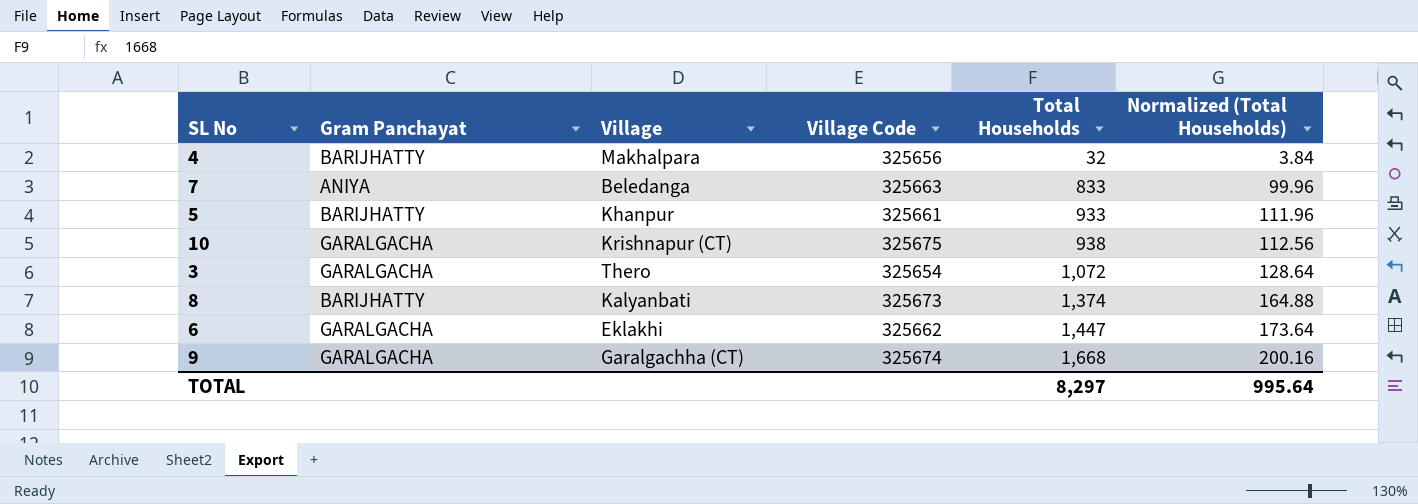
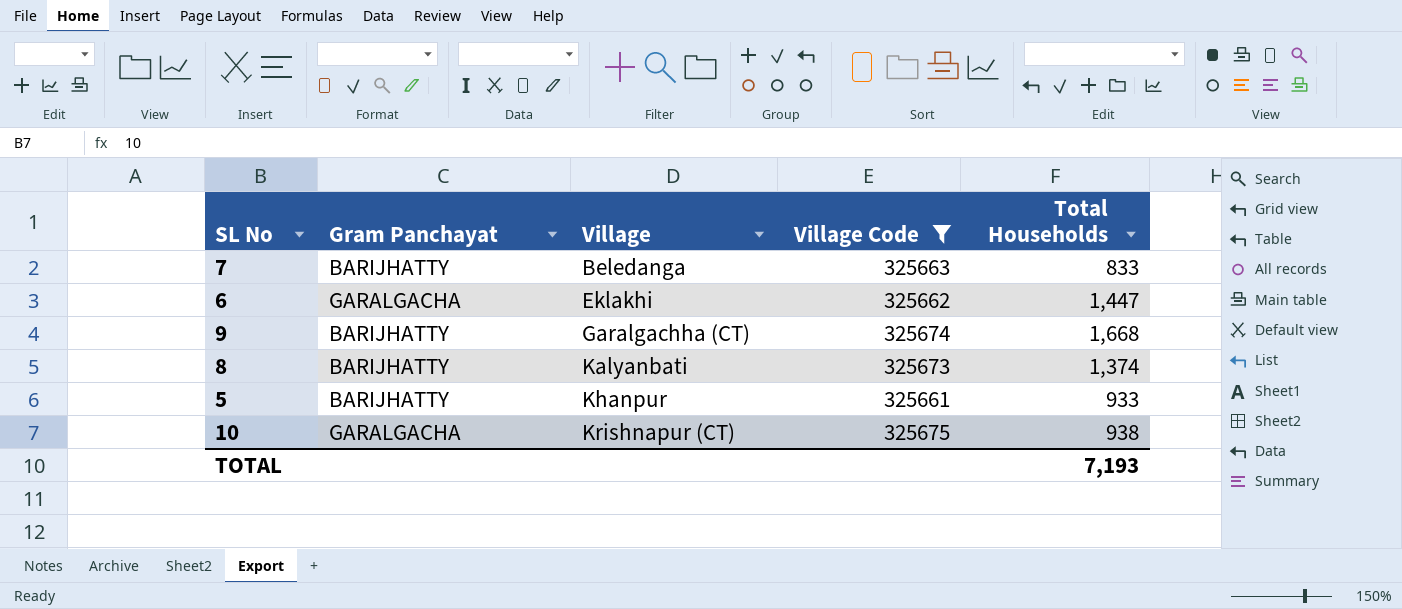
filter: none -> Village Code >= 325661
row order: Total Households ascending -> Village ascending
column Normalized (Total Households) | formula: [Total Households] * 0.12 -> none
7 | Gram Panchayat: ANIYA -> BARIJHATTY
9 | Gram Panchayat: GARALGACHA -> BARIJHATTY
TOTAL | Total Households: 8,297 -> 7,193

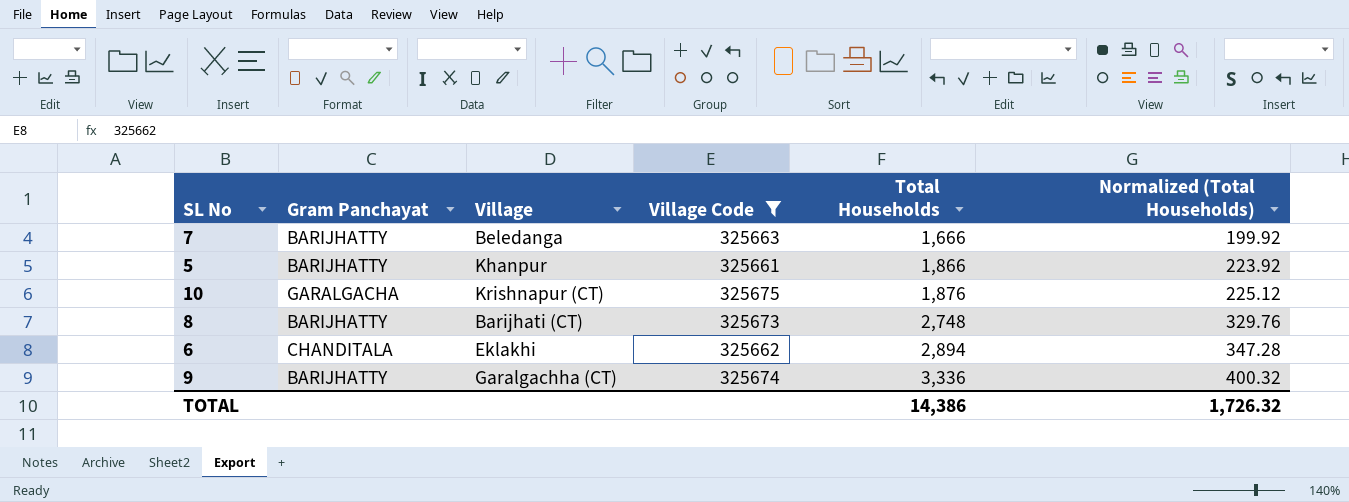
row order: Village ascending -> Total Households ascending
column Normalized (Total Households) | formula: none -> [Total Households] * 0.12
7 | Total Households: 833 -> 1,666
5 | Total Households: 933 -> 1,866
10 | Total Households: 938 -> 1,876
8 | Village: Kalyanbati -> Barijhati (CT)
8 | Total Households: 1,374 -> 2,748
6 | Gram Panchayat: GARALGACHA -> CHANDITALA
6 | Total Households: 1,447 -> 2,894
9 | Total Households: 1,668 -> 3,336
TOTAL | Total Households: 7,193 -> 14,386

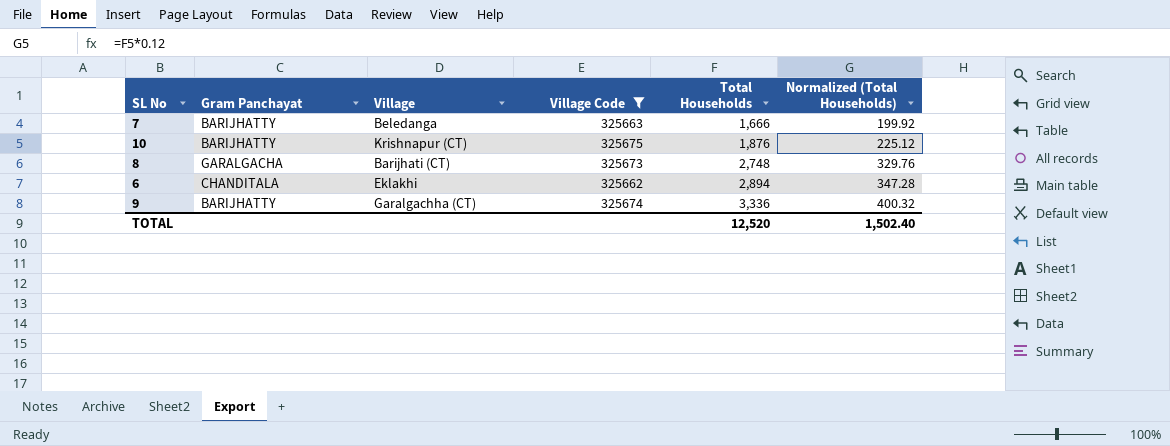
row 5: BARIJHATTY | Khanpur | 325661 | 1,866 | 223.92 -> none
10 | Gram Panchayat: GARALGACHA -> BARIJHATTY
8 | Gram Panchayat: BARIJHATTY -> GARALGACHA
TOTAL | Total Households: 14,386 -> 12,520
TOTAL | Normalized (Total Households): 1,726.32 -> 1,502.40

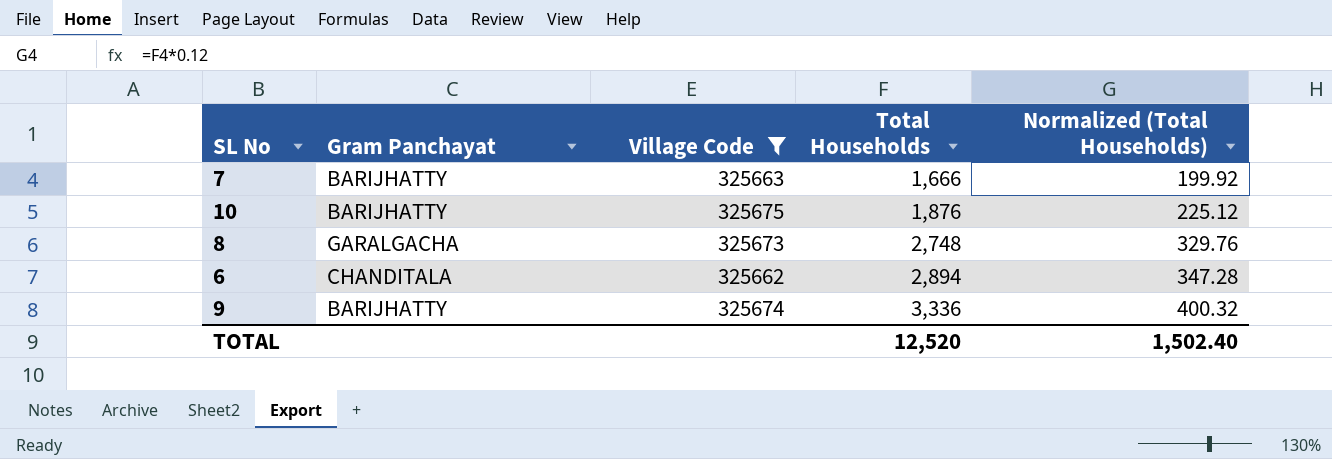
column Village | position: 3 -> none

